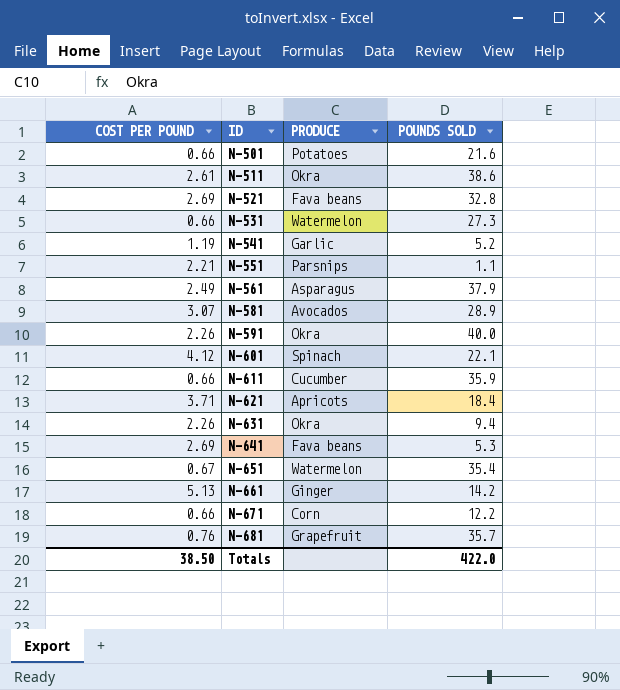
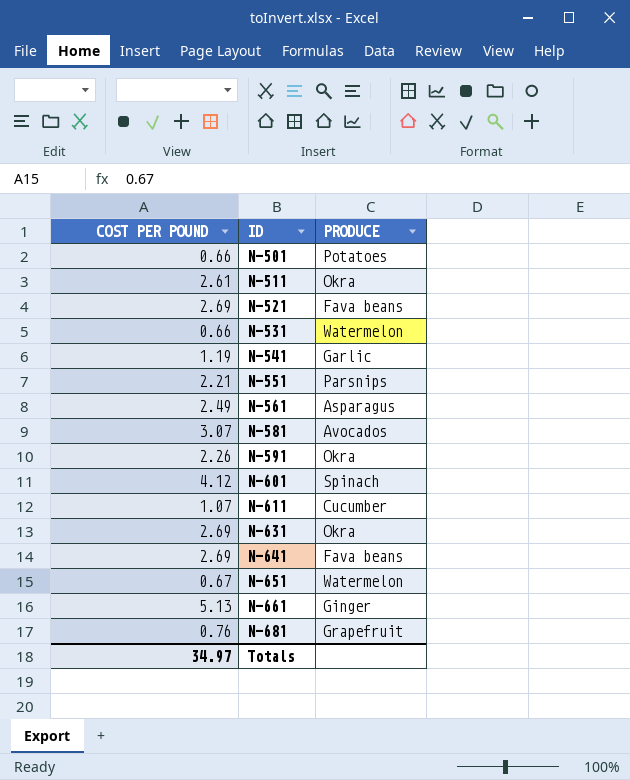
column POUNDS SOLD | position: 4 -> none
row N-621: 3.71 | Apricots | 18.4 -> none
row N-671: 0.66 | Corn | 12.2 -> none
N-611 | COST PER POUND: 0.66 -> 1.07
N-631 | COST PER POUND: 2.26 -> 2.69
Totals | COST PER POUND: 38.50 -> 34.97

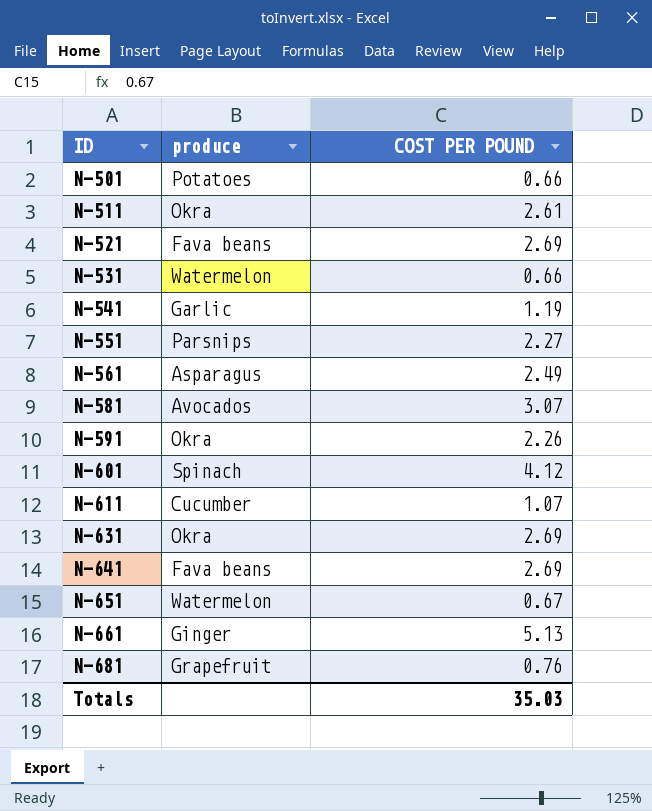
column name: PRODUCE -> produce
column COST PER POUND | position: 1 -> 3
N-551 | COST PER POUND: 2.21 -> 2.27
Totals | COST PER POUND: 34.97 -> 35.03

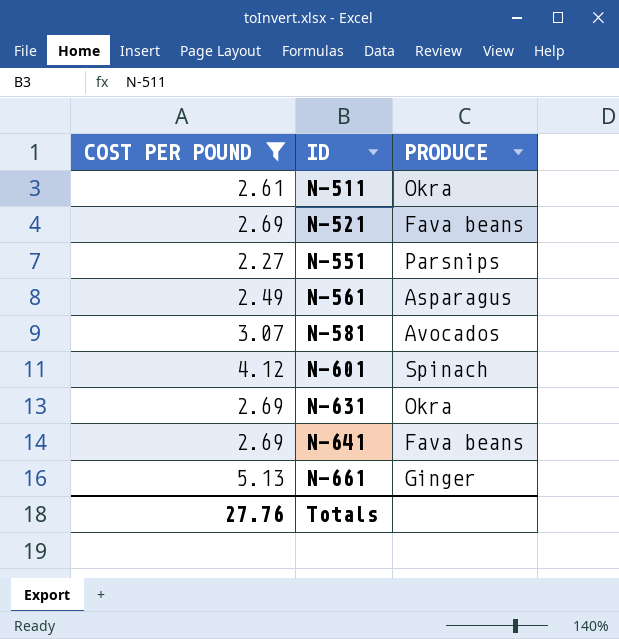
filter: none -> COST PER POUND >= 2.27
column COST PER POUND | position: 3 -> 1
column name: produce -> PRODUCE
Totals | COST PER POUND: 35.03 -> 27.76

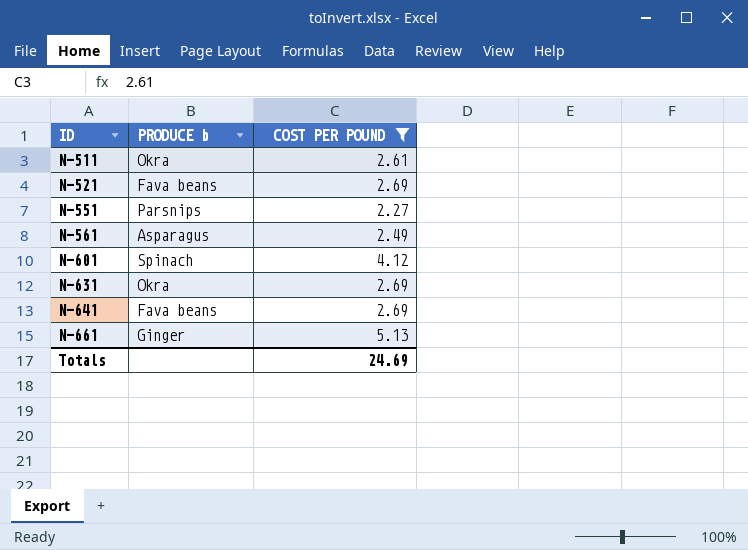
column name: PRODUCE -> PRODUCE b
column COST PER POUND | position: 1 -> 3
row N-581: 3.07 | Avocados -> none
Totals | COST PER POUND: 27.76 -> 24.69

